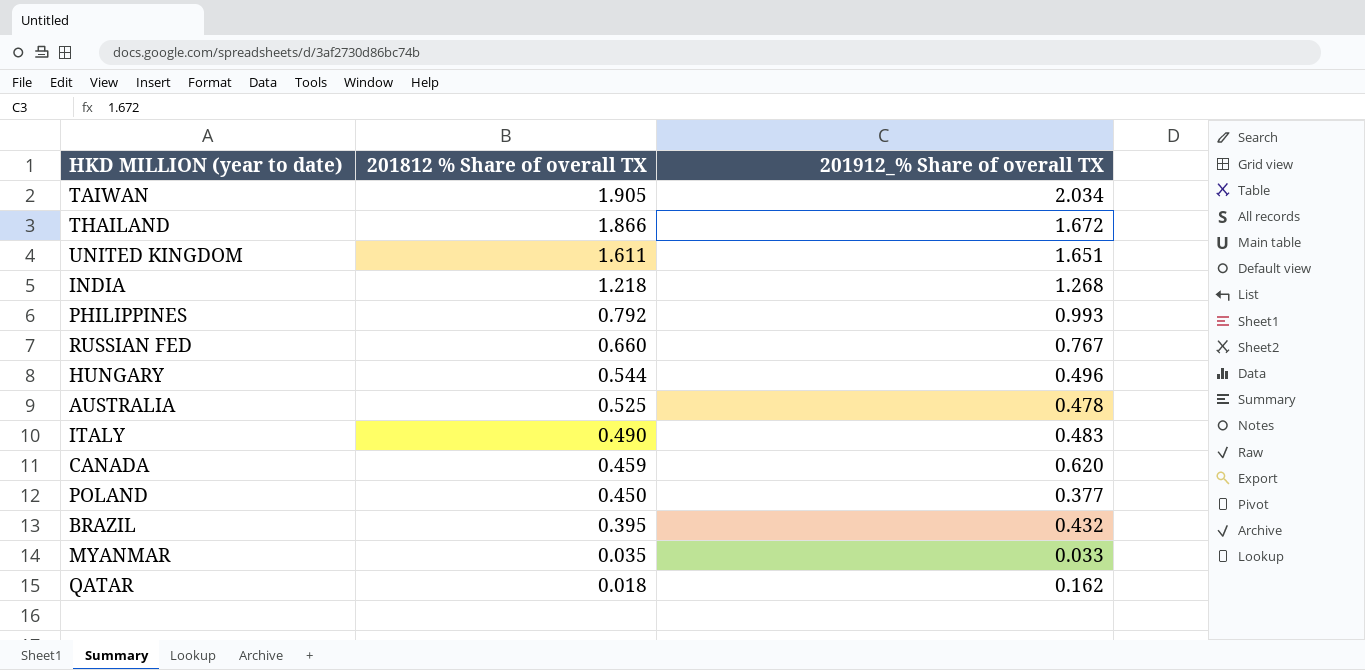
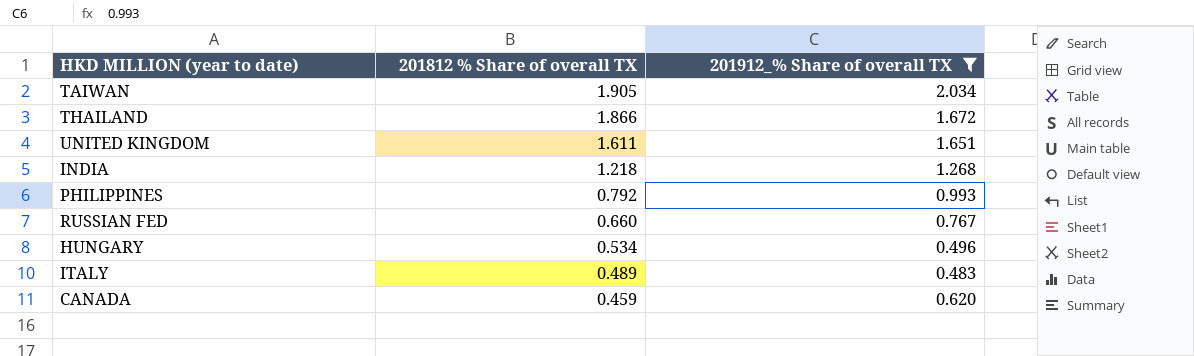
filter: none -> 201912_% Share of overall TX >= 0.483
HUNGARY | 201812 % Share of overall TX: 0.544 -> 0.534
ITALY | 201812 % Share of overall TX: 0.490 -> 0.489

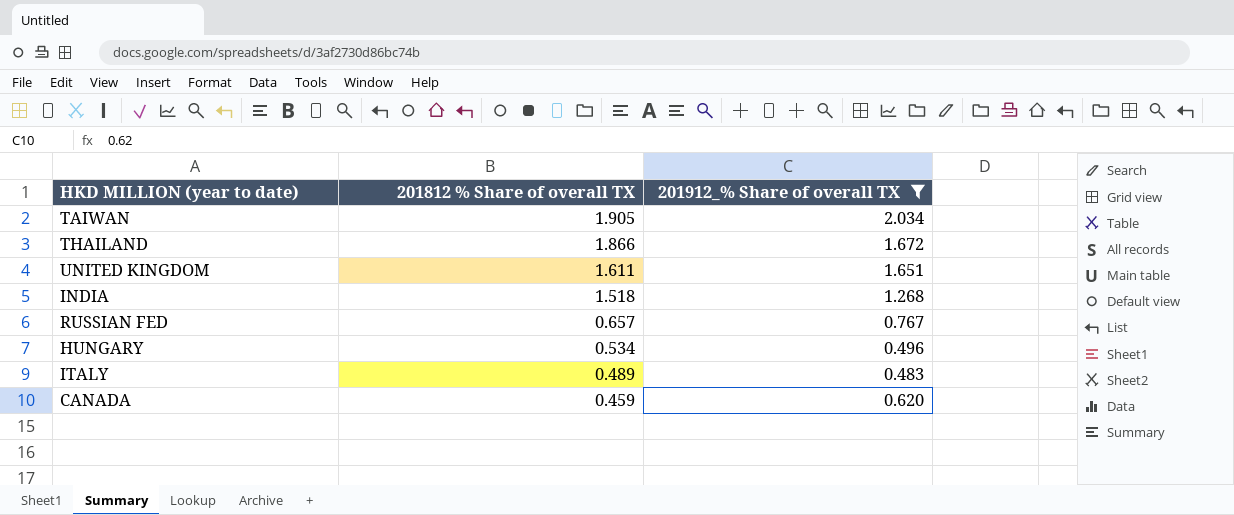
row PHILIPPINES: 0.792 | 0.993 -> none
INDIA | 201812 % Share of overall TX: 1.218 -> 1.518
RUSSIAN FED | 201812 % Share of overall TX: 0.660 -> 0.657

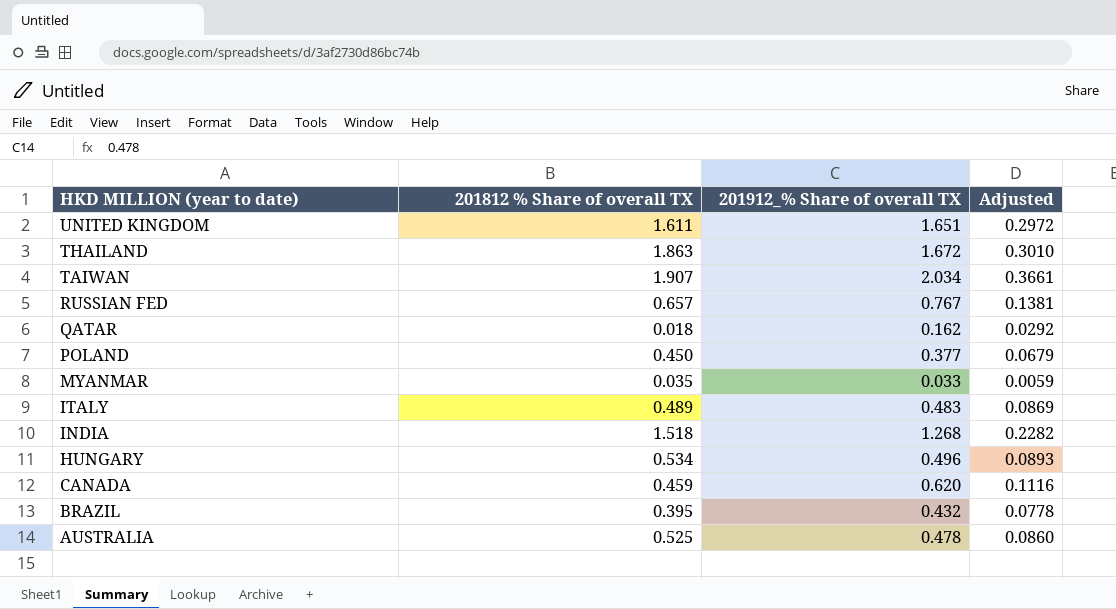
filter: 201912_% Share of overall TX >= 0.483 -> none
row order: 201812 % Share of overall TX descending -> HKD MILLION (year to date) descending
column Adjusted | formula: none -> [201912_% Share of overall TX] * 0.18
THAILAND | 201812 % Share of overall TX: 1.866 -> 1.863
TAIWAN | 201812 % Share of overall TX: 1.905 -> 1.907

